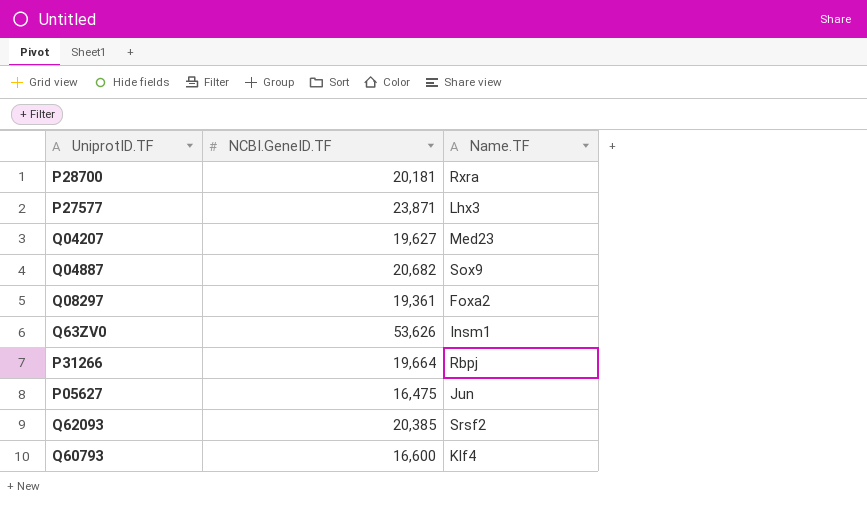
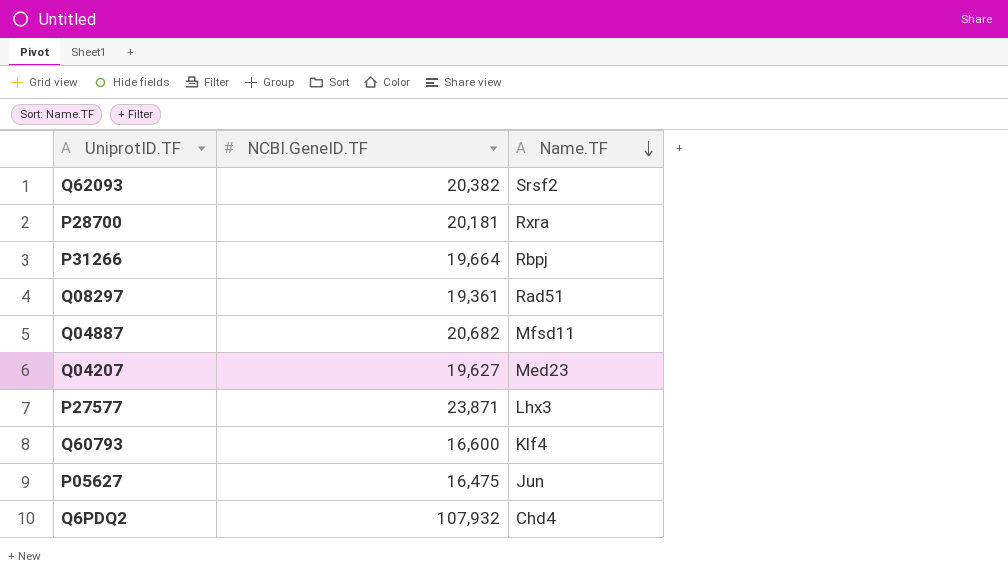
row order: none -> Name.TF descending
row Q63ZV0: 53,626 | Insm1 -> none
Q62093 | NCBI.GeneID.TF: 20,385 -> 20,382
Q08297 | Name.TF: Foxa2 -> Rad51
Q04887 | Name.TF: Sox9 -> Mfsd11
row Q6PDQ2: none -> 107,932 | Chd4

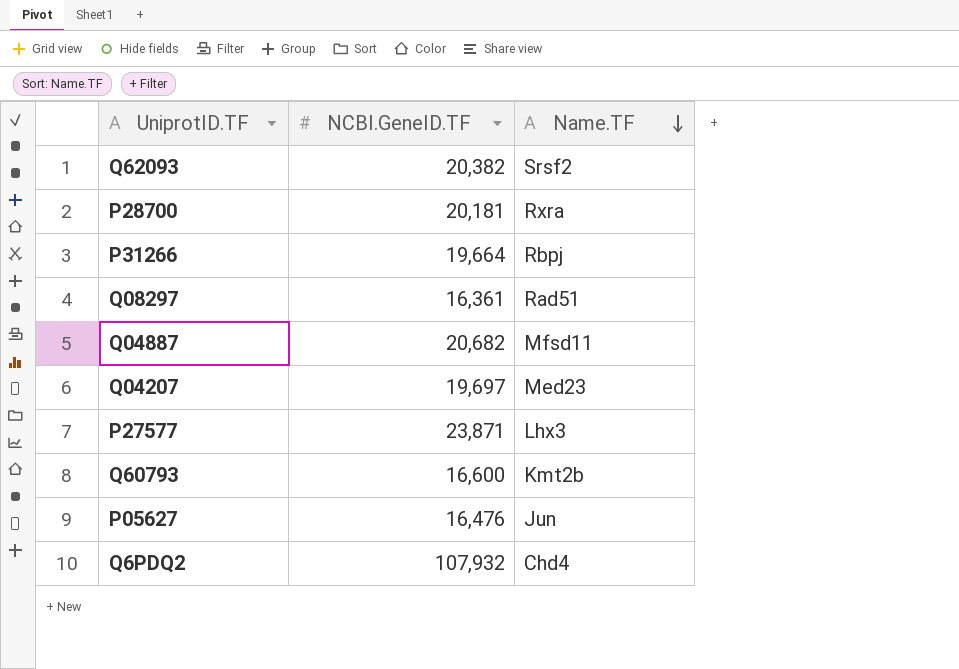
Q08297 | NCBI.GeneID.TF: 19,361 -> 16,361
Q04207 | NCBI.GeneID.TF: 19,627 -> 19,697
Q60793 | Name.TF: Klf4 -> Kmt2b
P05627 | NCBI.GeneID.TF: 16,475 -> 16,476

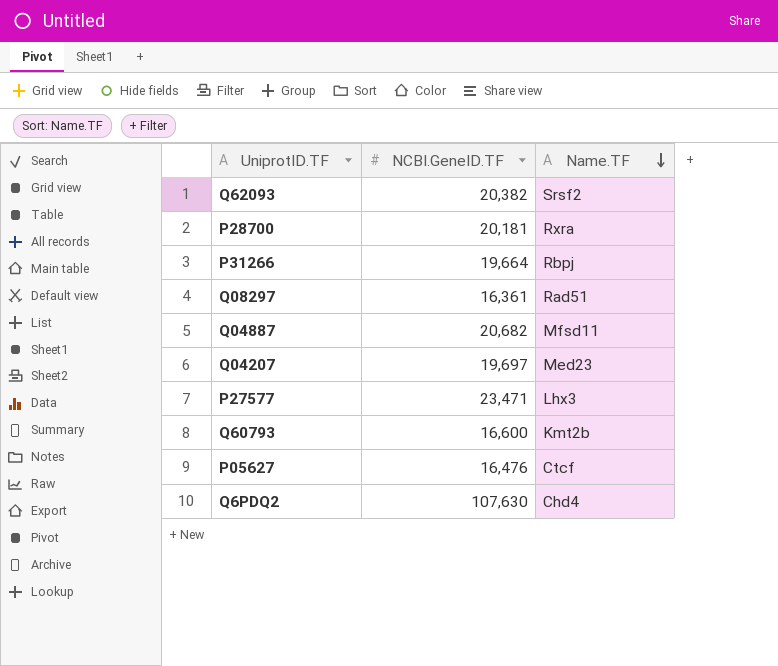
P27577 | NCBI.GeneID.TF: 23,871 -> 23,471
P05627 | Name.TF: Jun -> Ctcf
Q6PDQ2 | NCBI.GeneID.TF: 107,932 -> 107,630

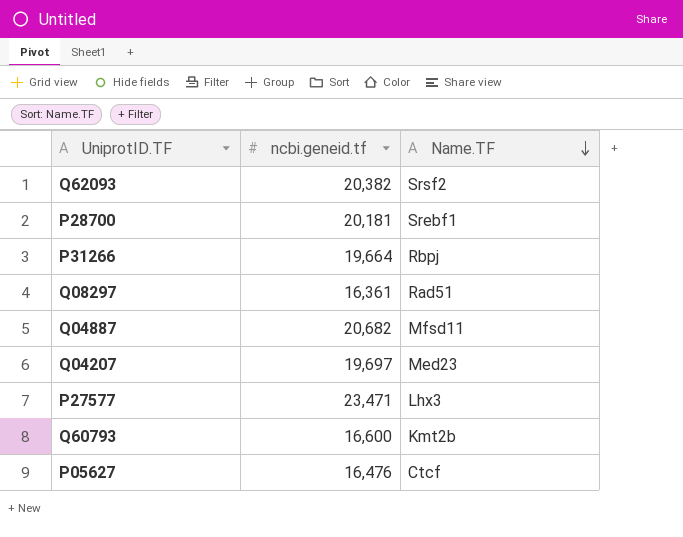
column name: NCBI.GeneID.TF -> ncbi.geneid.tf
row Q6PDQ2: 107,630 | Chd4 -> none
P28700 | Name.TF: Rxra -> Srebf1

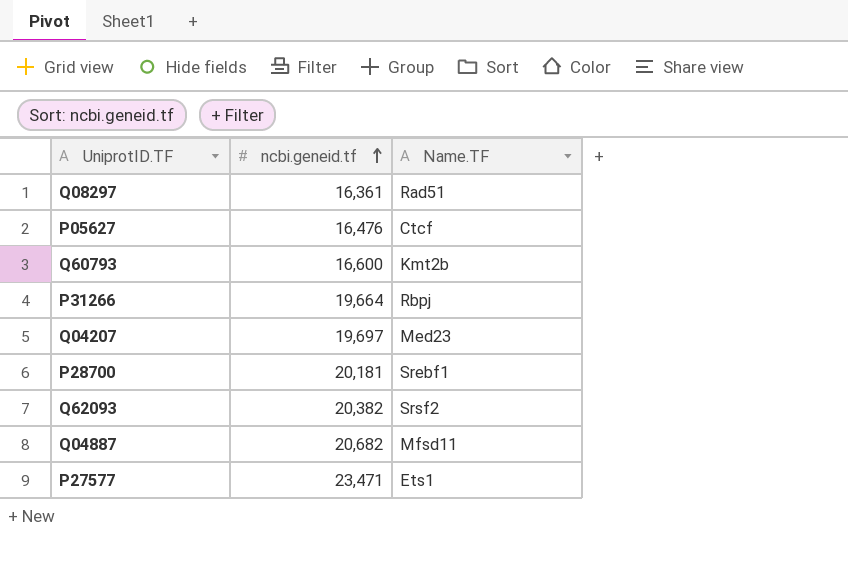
row order: Name.TF descending -> ncbi.geneid.tf ascending
P27577 | Name.TF: Lhx3 -> Ets1

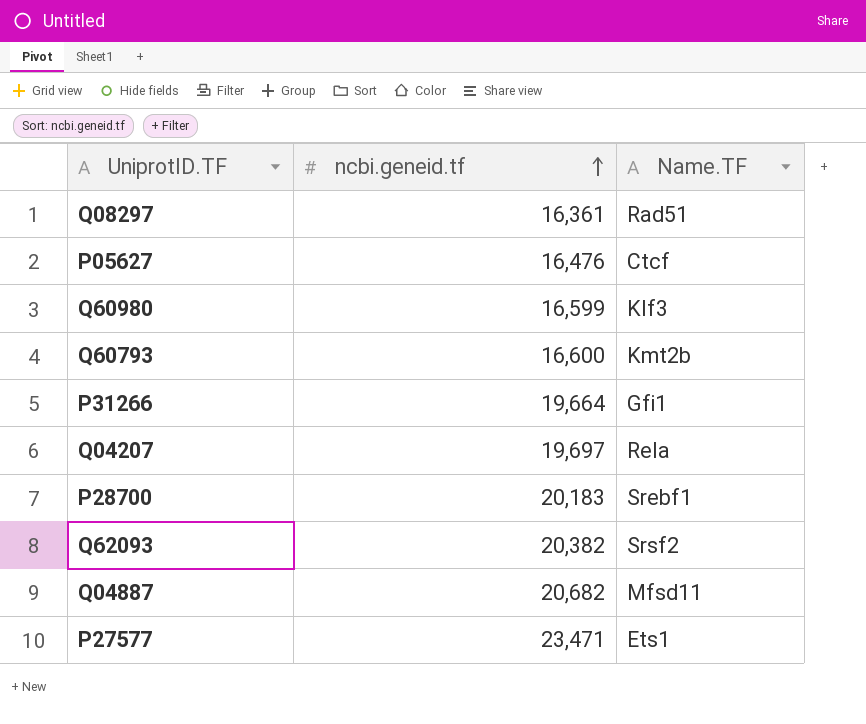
row Q60980: none -> 16,599 | Klf3
P31266 | Name.TF: Rbpj -> Gfi1
Q04207 | Name.TF: Med23 -> Rela
P28700 | ncbi.geneid.tf: 20,181 -> 20,183

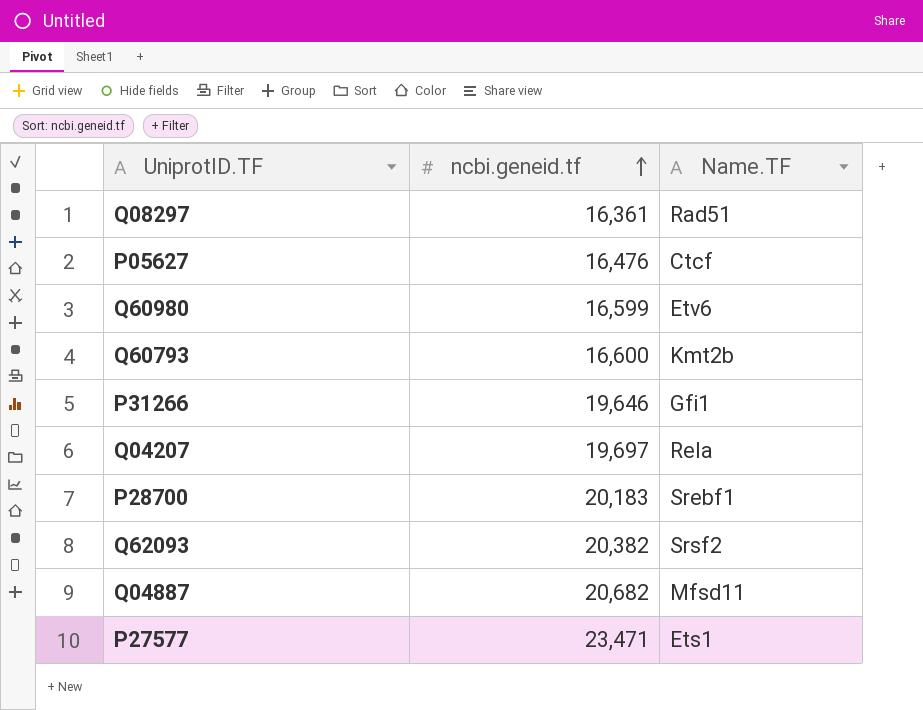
Q60980 | Name.TF: Klf3 -> Etv6
P31266 | ncbi.geneid.tf: 19,664 -> 19,646

